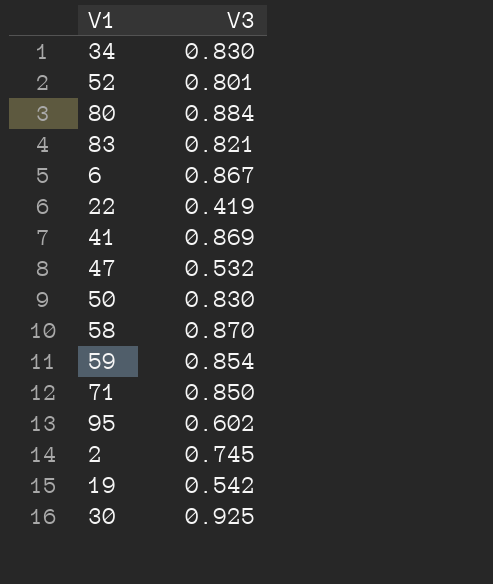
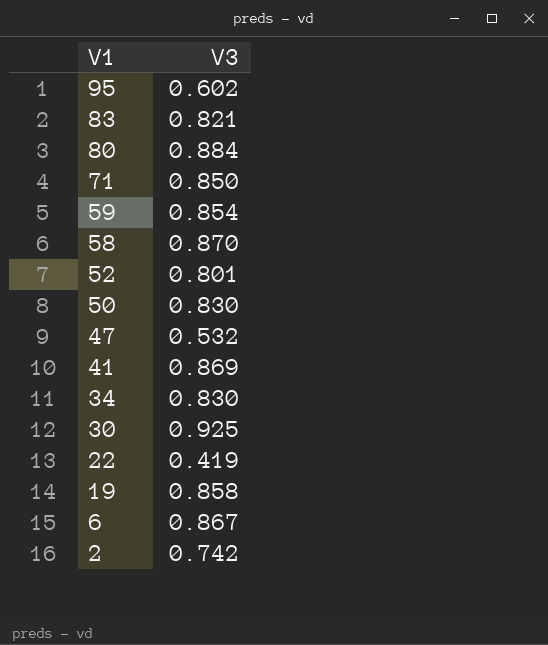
row order: none -> V1 descending
19 | V3: 0.542 -> 0.858
2 | V3: 0.745 -> 0.742

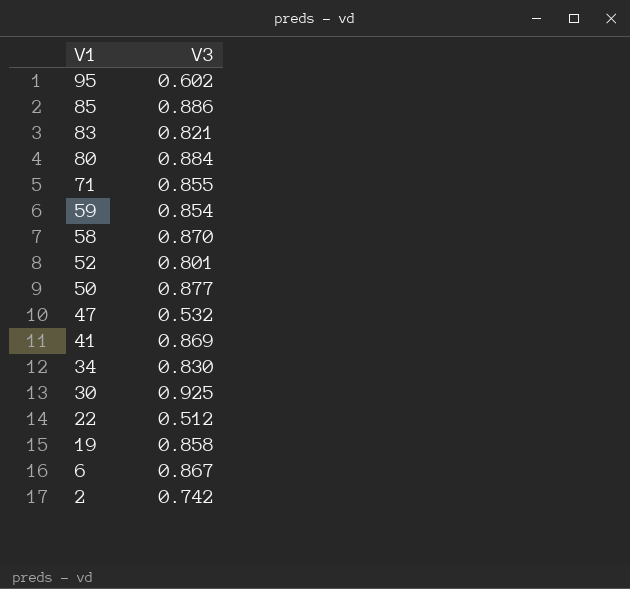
row 85: none -> 0.886
71 | V3: 0.850 -> 0.855
50 | V3: 0.830 -> 0.877
22 | V3: 0.419 -> 0.512

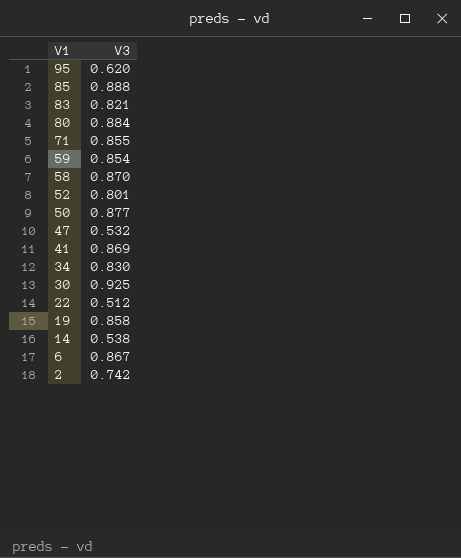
95 | V3: 0.602 -> 0.620
85 | V3: 0.886 -> 0.888
row 14: none -> 0.538

